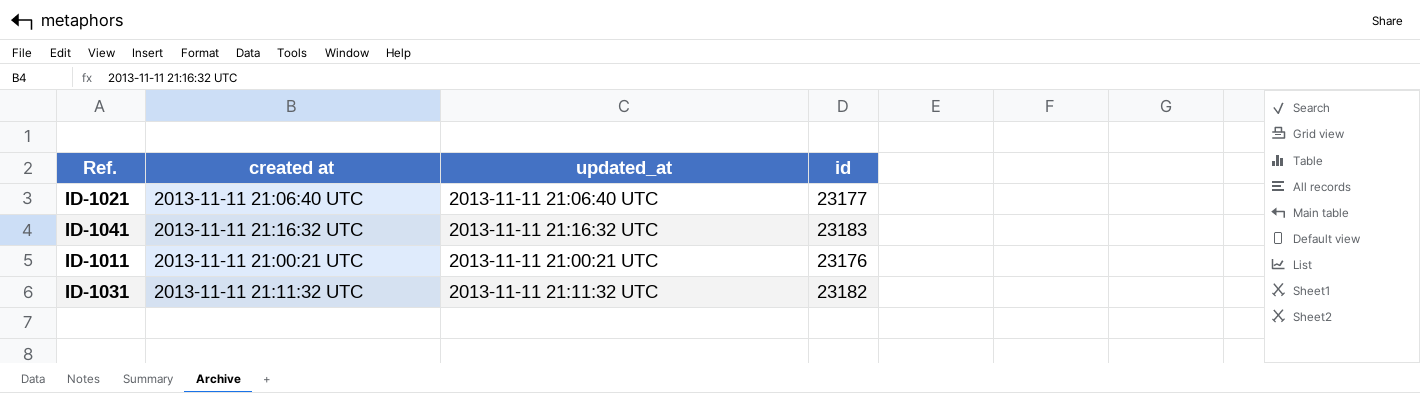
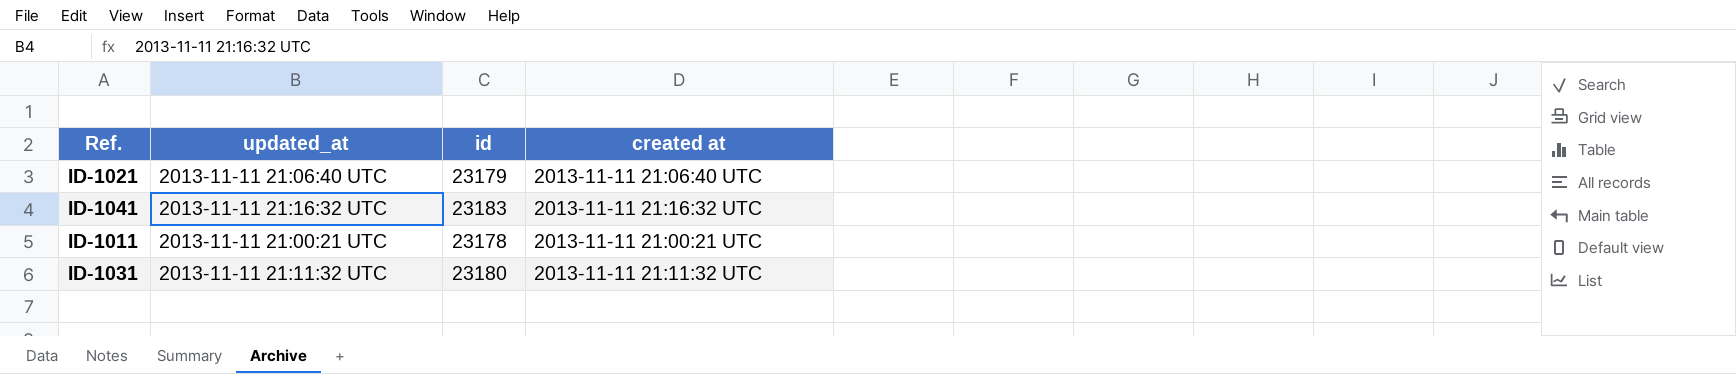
column created at | position: 2 -> 4
ID-1021 | id: 23177 -> 23179
ID-1011 | id: 23176 -> 23178
ID-1031 | id: 23182 -> 23180

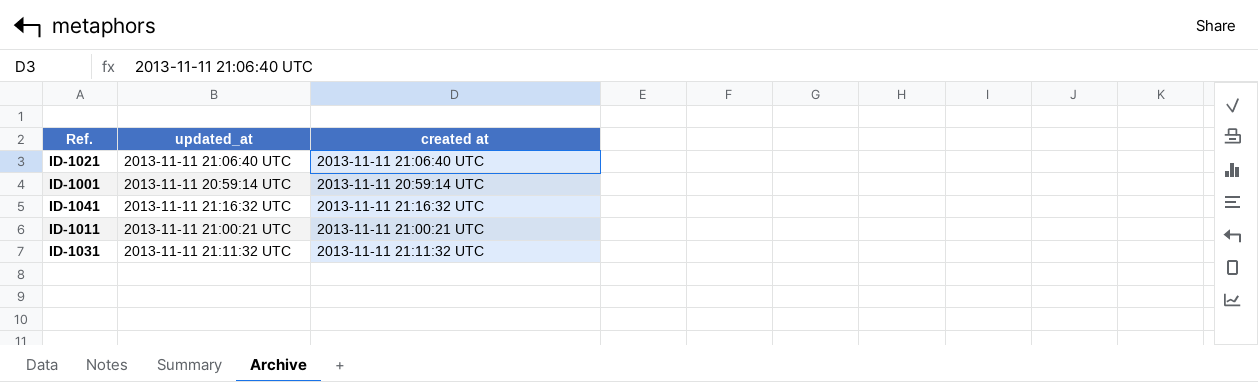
column id | position: 3 -> none
row ID-1001: none -> 2013-11-11 20:59:14 UTC | 2013-11-11 20:59:14 UTC

